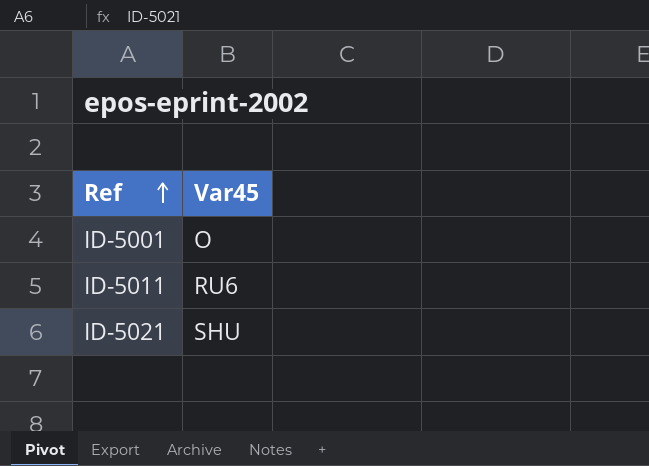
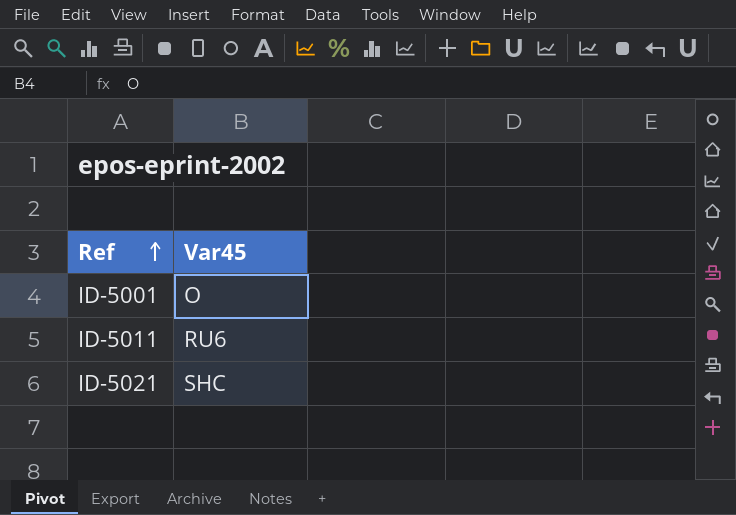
ID-5021 | Var45: SHU -> SHC

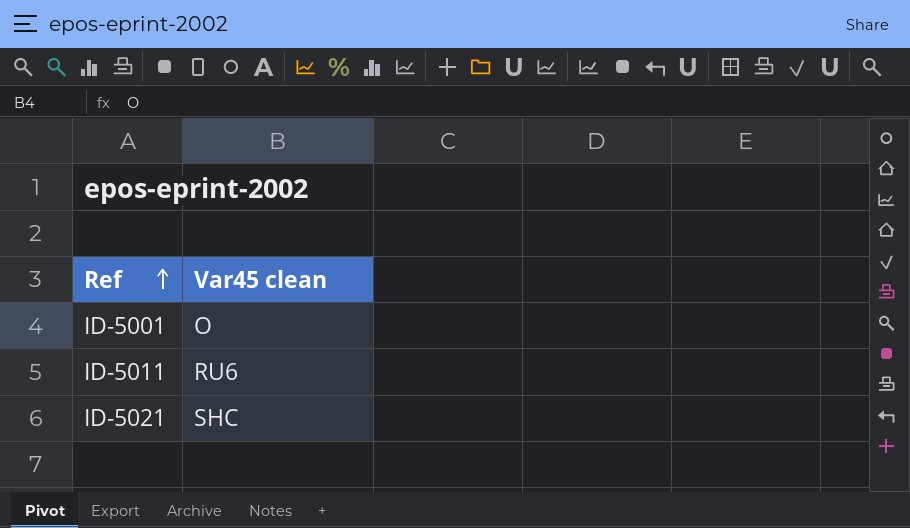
column name: Var45 -> Var45 clean

